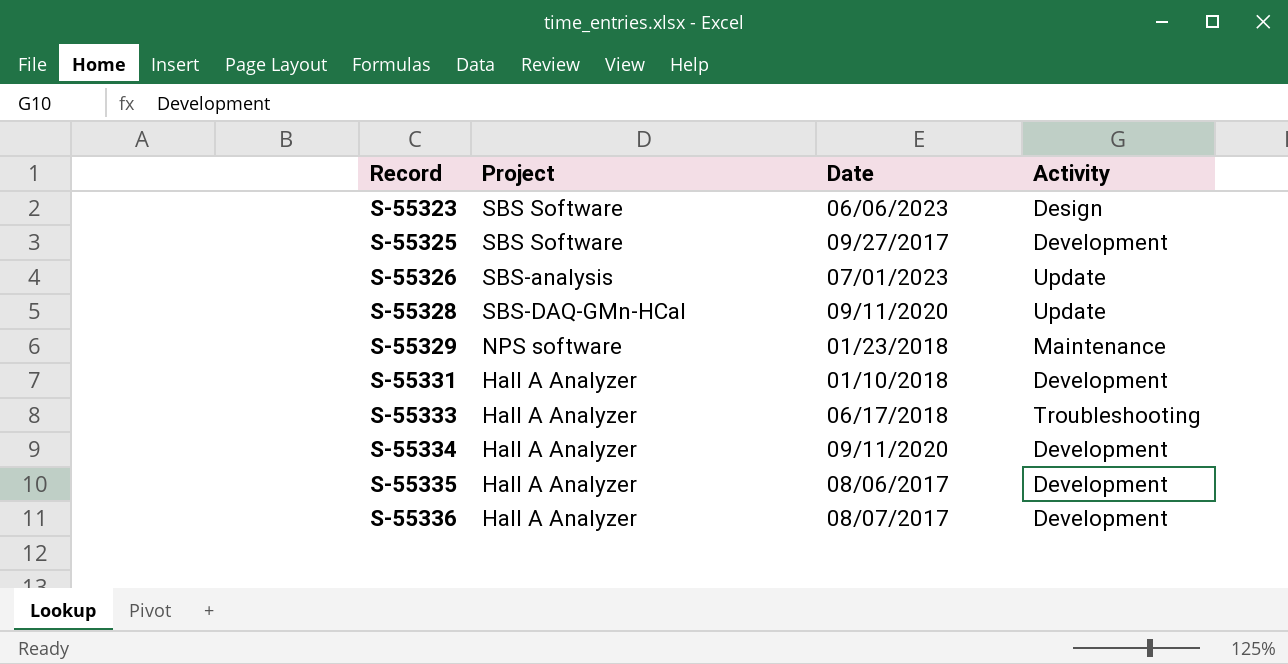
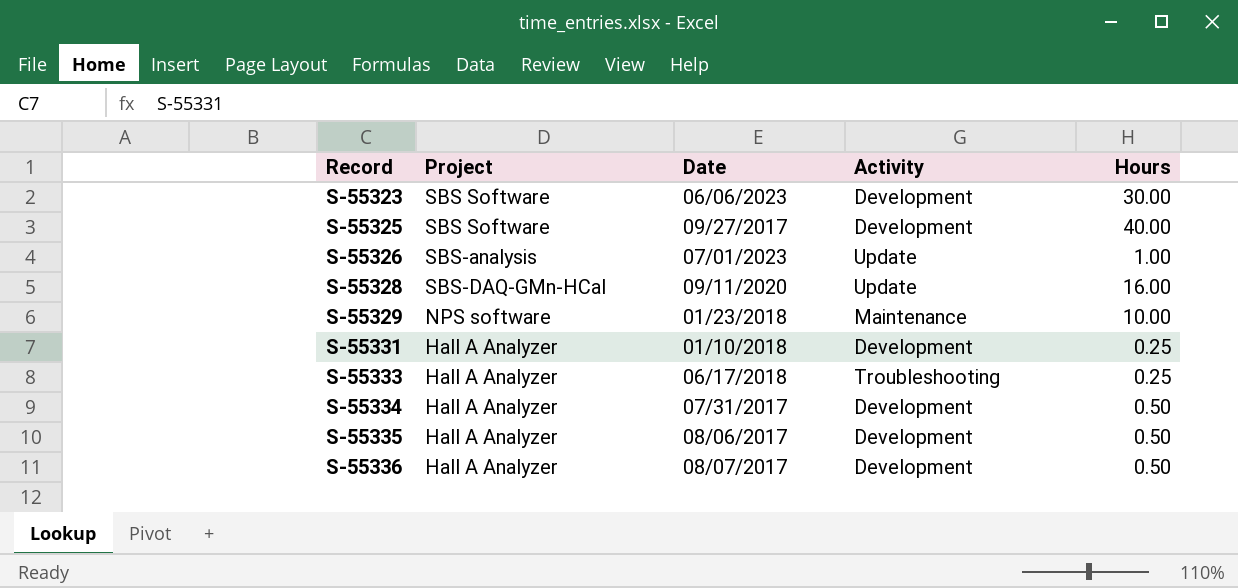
column Hours | position: none -> 5
S-55323 | Activity: Design -> Development
S-55334 | Date: 09/11/2020 -> 07/31/2017

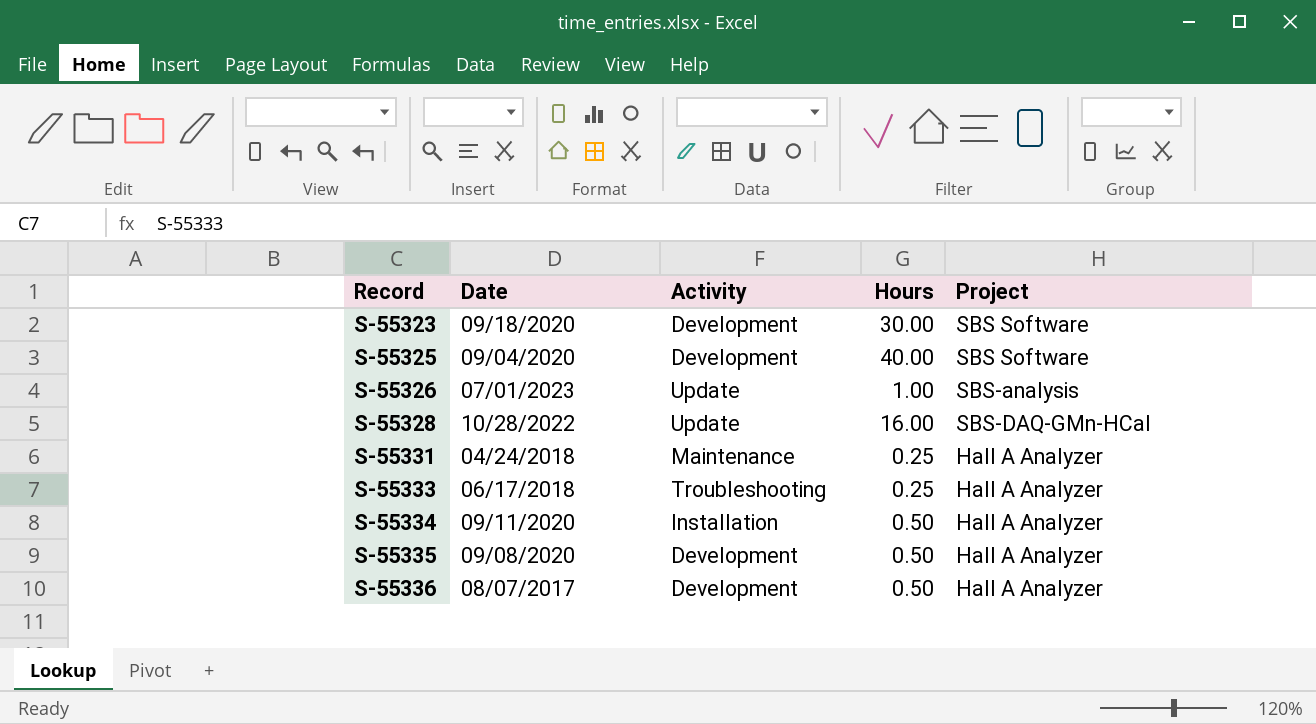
column Project | position: 2 -> 5
row S-55329: NPS software | 01/23/2018 | Maintenance | 10.00 -> none
S-55323 | Date: 06/06/2023 -> 09/18/2020
S-55325 | Date: 09/27/2017 -> 09/04/2020
S-55328 | Date: 09/11/2020 -> 10/28/2022
S-55331 | Date: 01/10/2018 -> 04/24/2018
S-55331 | Activity: Development -> Maintenance
S-55334 | Date: 07/31/2017 -> 09/11/2020
S-55334 | Activity: Development -> Installation
S-55335 | Date: 08/06/2017 -> 09/08/2020

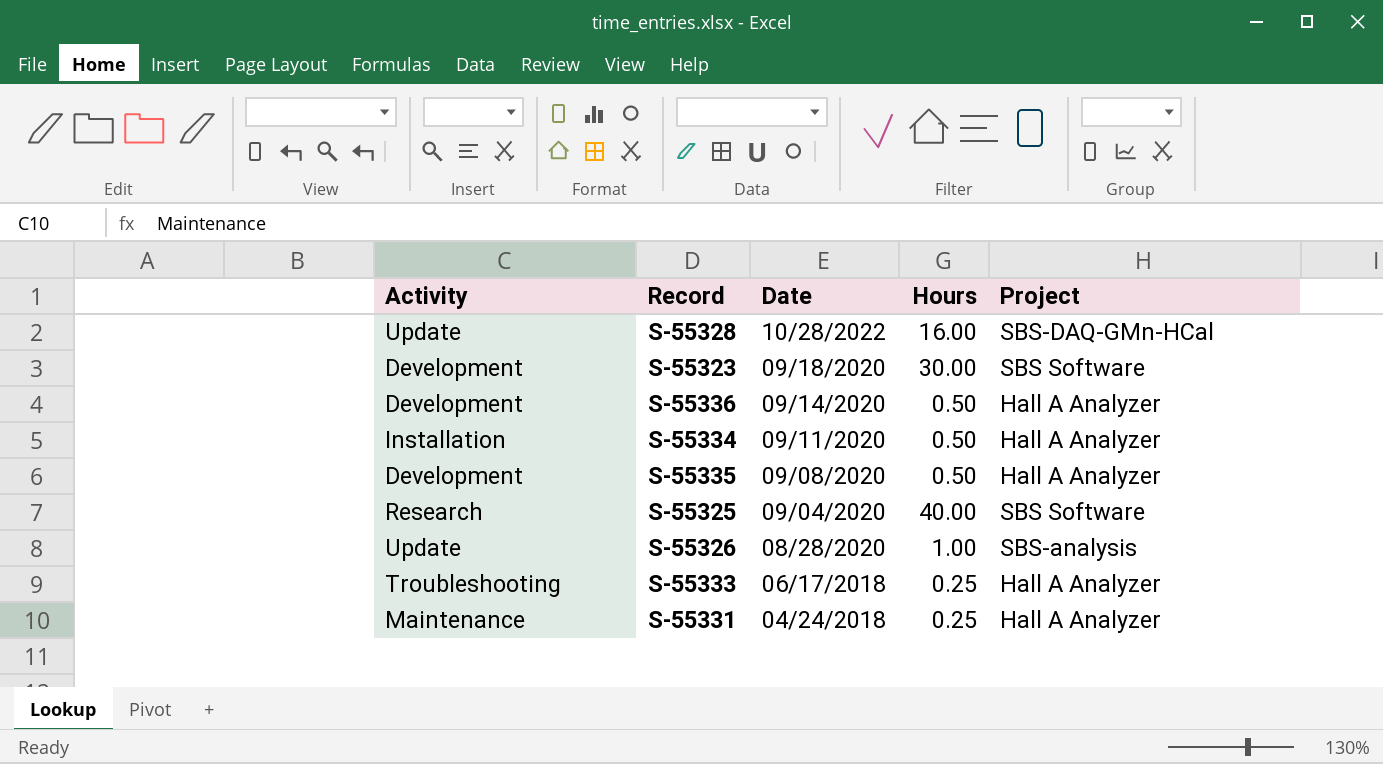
row order: Record ascending -> Date descending
column Activity | position: 3 -> 1
S-55336 | Date: 08/07/2017 -> 09/14/2020
S-55325 | Activity: Development -> Research
S-55326 | Date: 07/01/2023 -> 08/28/2020

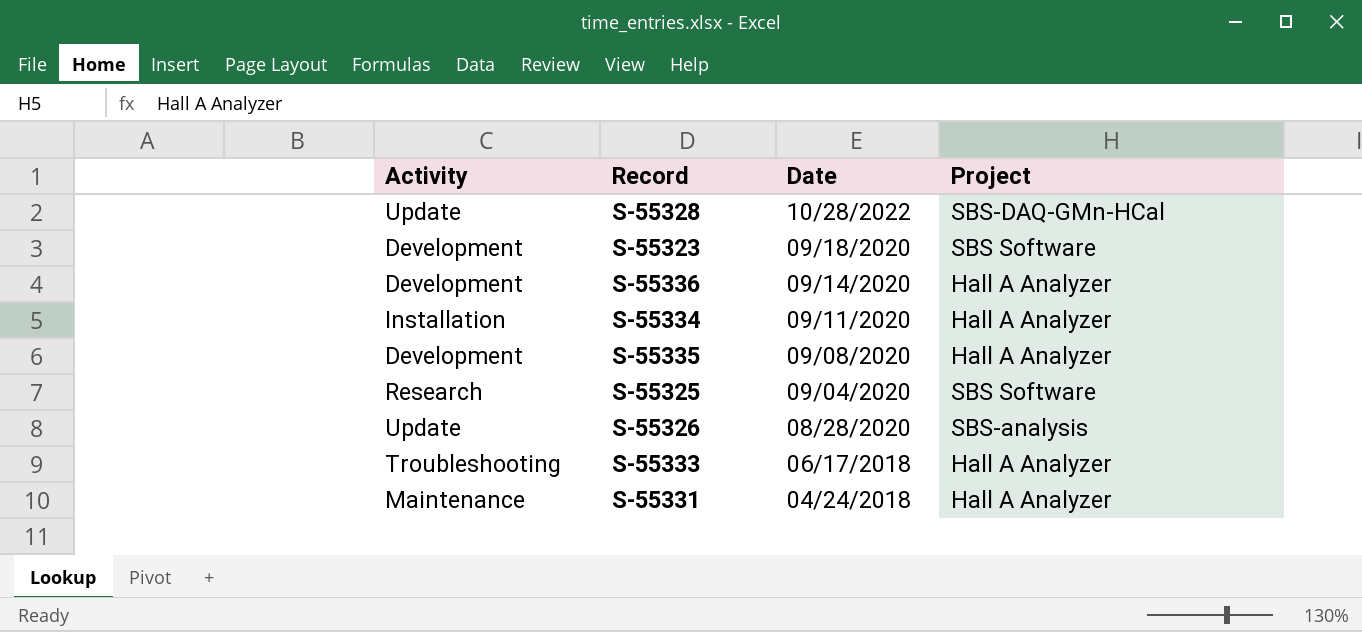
column Hours | position: 4 -> none

